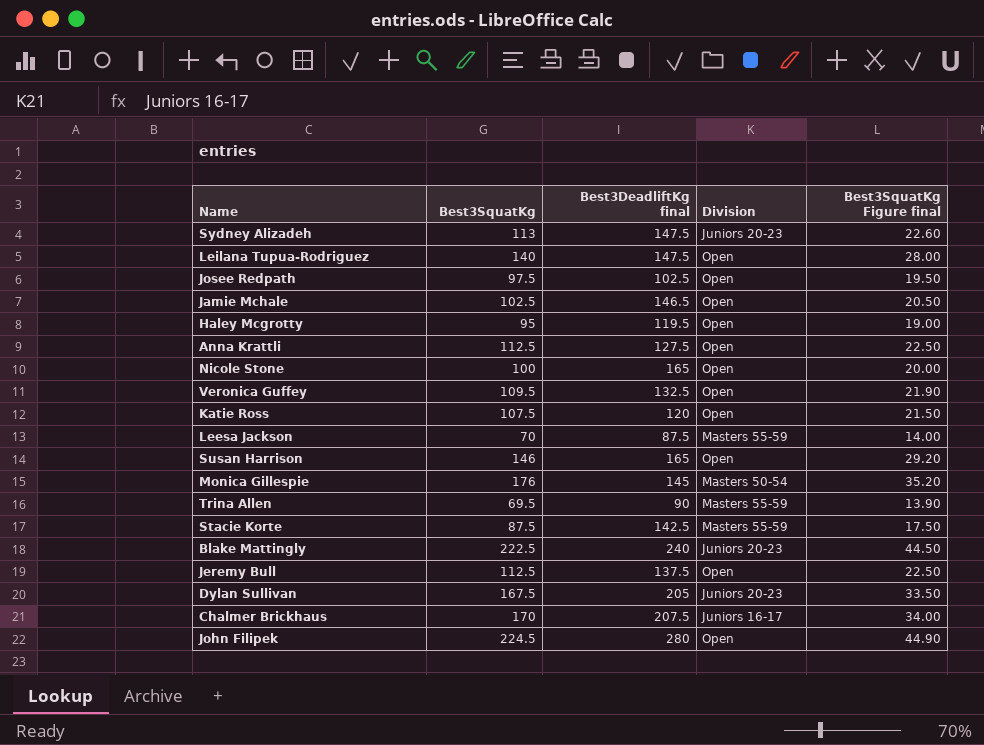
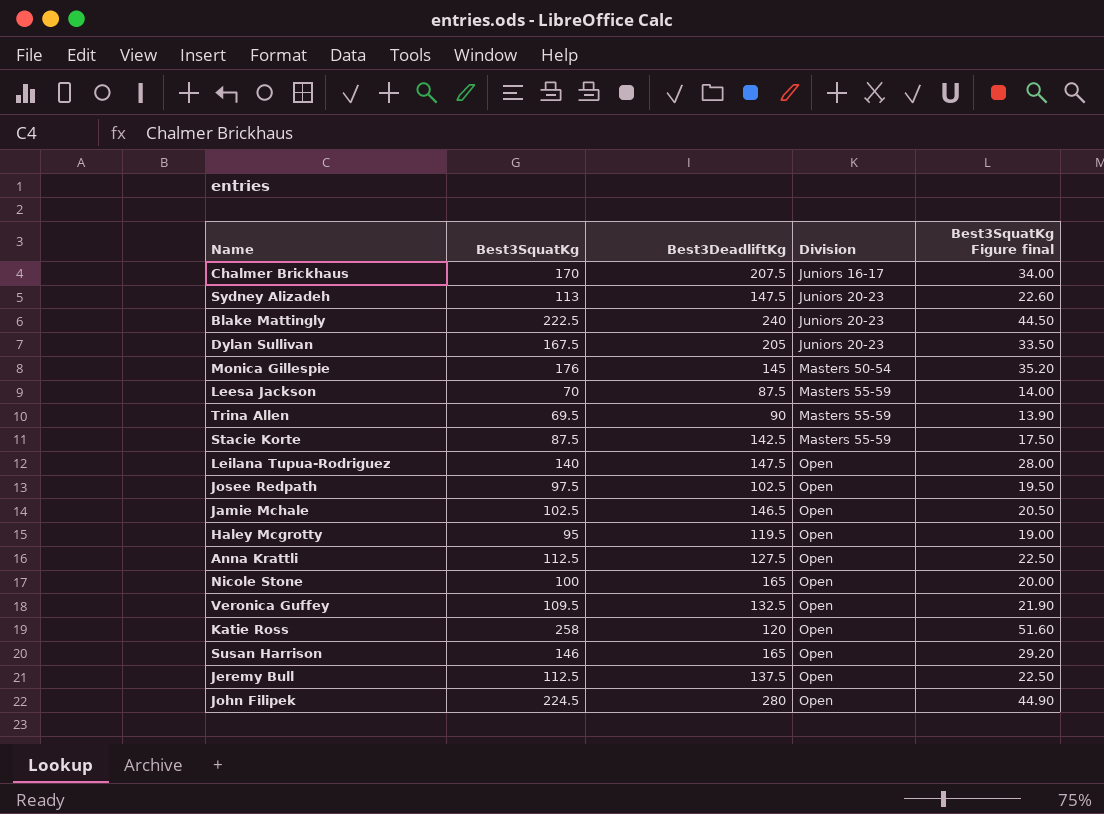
row order: none -> Division ascending
column name: Best3DeadliftKg final -> Best3DeadliftKg
Katie Ross | Best3SquatKg: 107.5 -> 258
Katie Ross | Best3SquatKg Figure final: 21.50 -> 51.60

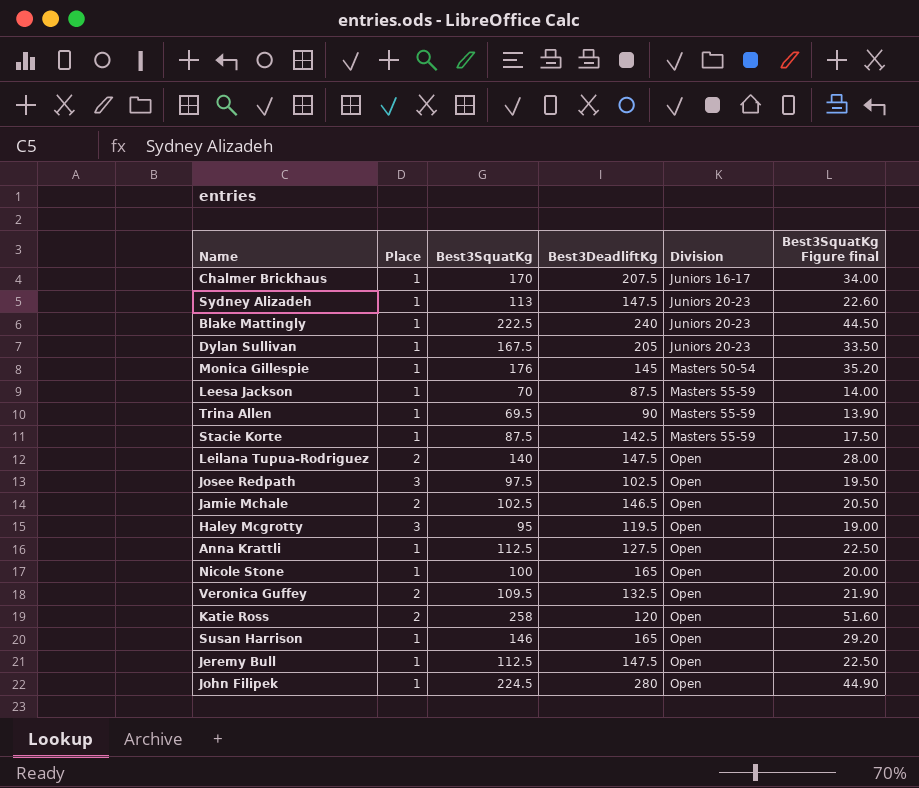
column Place | position: none -> 2
Jeremy Bull | Best3DeadliftKg: 137.5 -> 147.5

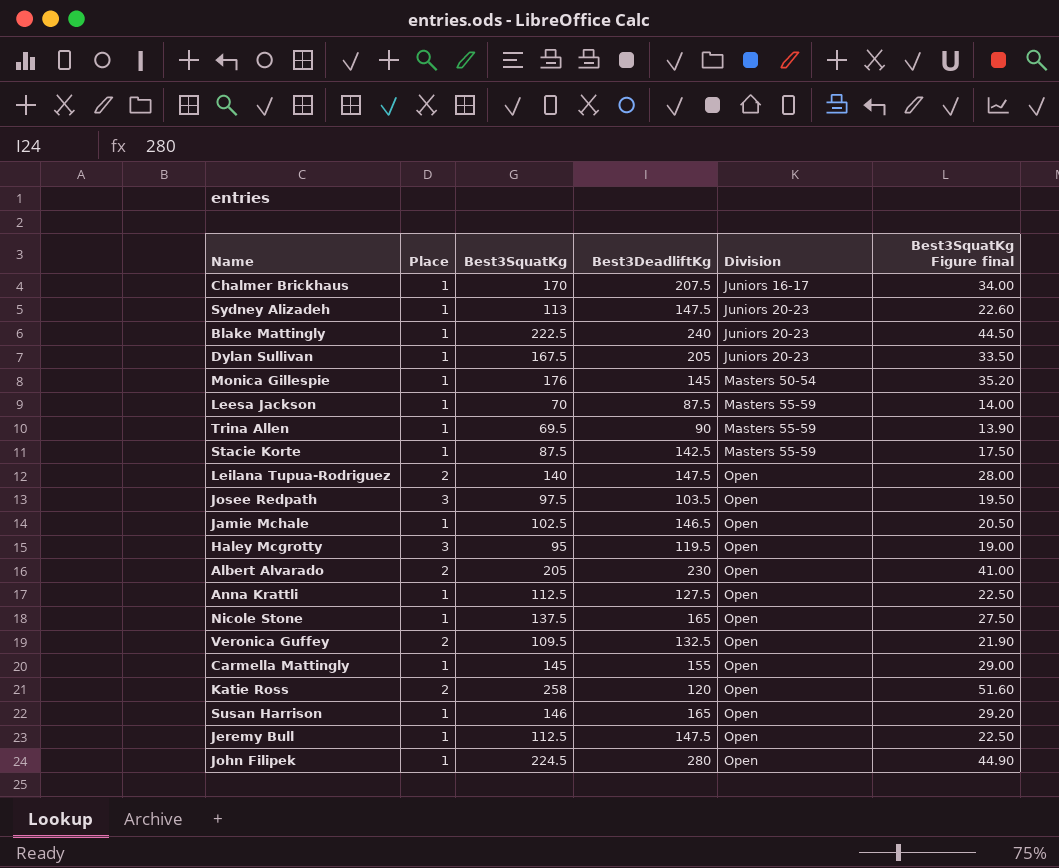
Josee Redpath | Best3DeadliftKg: 102.5 -> 103.5
Jamie Mchale | Place: 2 -> 1
row Albert Alvarado: none -> 2 | 205 | 230 | Open | 41.00
Nicole Stone | Best3SquatKg: 100 -> 137.5
Nicole Stone | Best3SquatKg Figure final: 20.00 -> 27.50
row Carmella Mattingly: none -> 1 | 145 | 155 | Open | 29.00

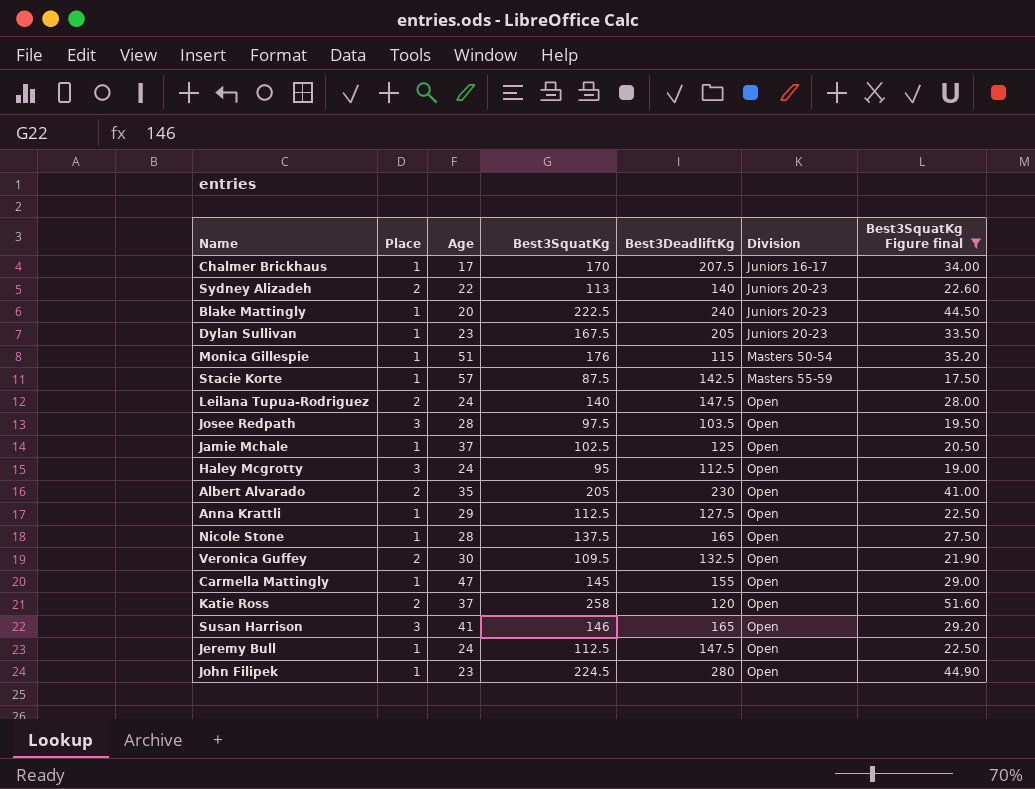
filter: none -> Best3SquatKg Figure final >= 17.50
column Age | position: none -> 3
Sydney Alizadeh | Place: 1 -> 2
Sydney Alizadeh | Best3DeadliftKg: 147.5 -> 140
Monica Gillespie | Best3DeadliftKg: 145 -> 115
Jamie Mchale | Best3DeadliftKg: 146.5 -> 125
Haley Mcgrotty | Best3DeadliftKg: 119.5 -> 112.5
Susan Harrison | Place: 1 -> 3

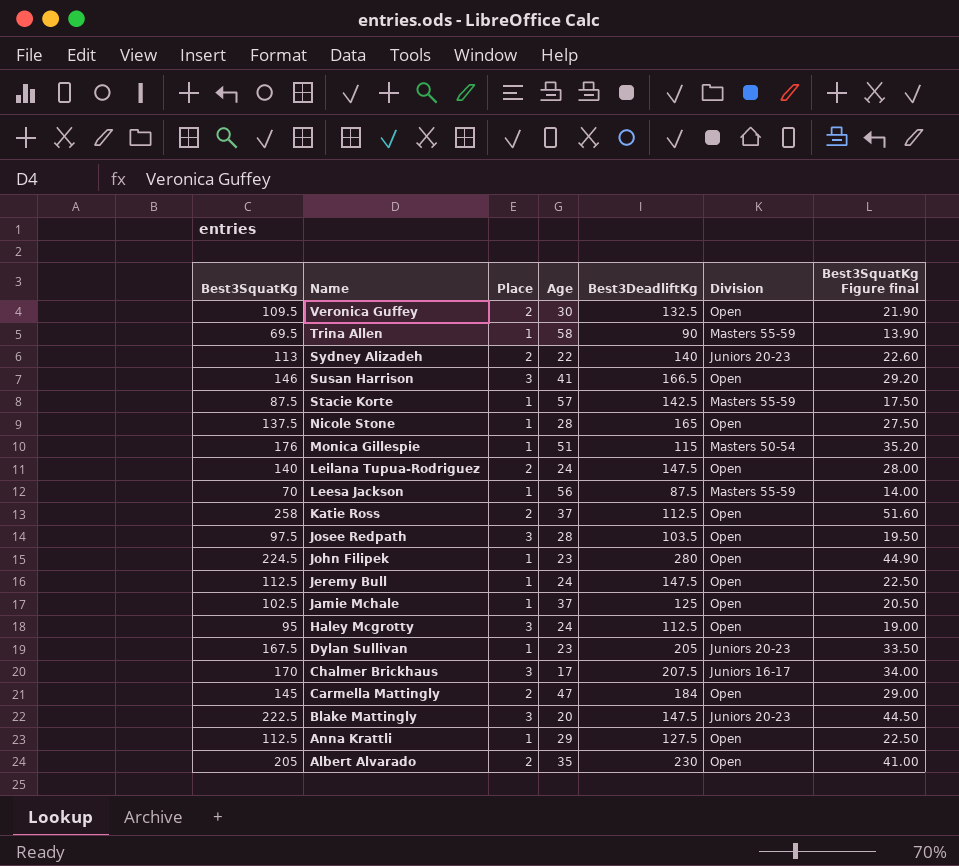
filter: Best3SquatKg Figure final >= 17.50 -> none
row order: Division ascending -> Name descending
column Best3SquatKg | position: 4 -> 1
Susan Harrison | Best3DeadliftKg: 165 -> 166.5
Katie Ross | Best3DeadliftKg: 120 -> 112.5
Chalmer Brickhaus | Place: 1 -> 3
Carmella Mattingly | Place: 1 -> 2
Carmella Mattingly | Best3DeadliftKg: 155 -> 184
Blake Mattingly | Place: 1 -> 3
Blake Mattingly | Best3DeadliftKg: 240 -> 147.5

